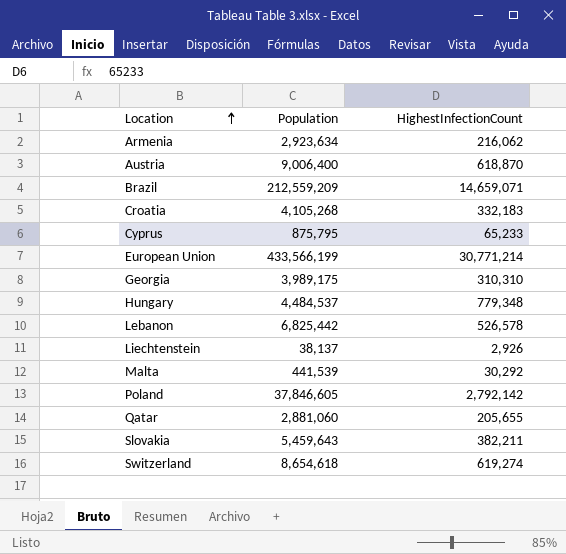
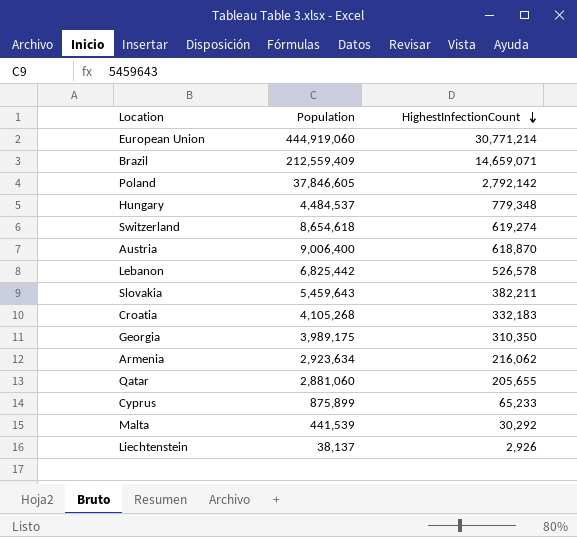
row order: Location ascending -> HighestInfectionCount descending
European Union | Population: 433,566,199 -> 444,919,060
Brazil | Population: 212,559,209 -> 212,559,409
Georgia | HighestInfectionCount: 310,310 -> 310,350
Cyprus | Population: 875,795 -> 875,899

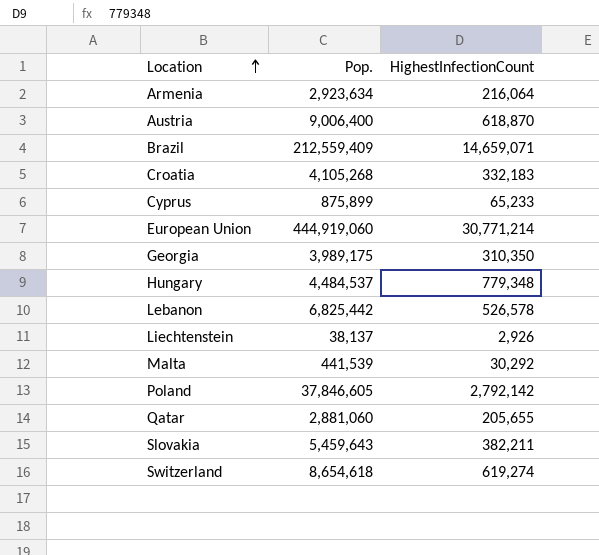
row order: HighestInfectionCount descending -> Location ascending
column name: Population -> Pop.
Armenia | HighestInfectionCount: 216,062 -> 216,064

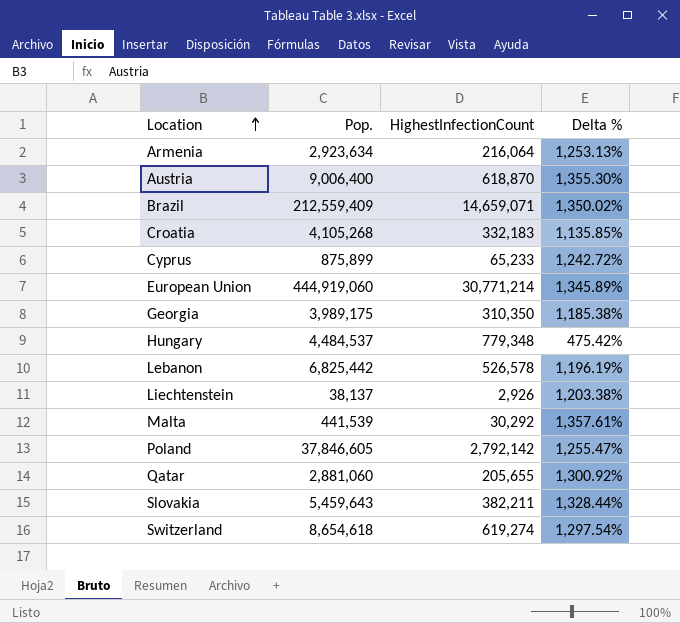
column Delta % | formula: none -> ([Pop.] - [HighestInfectionCount]) / [HighestInfectionCount]

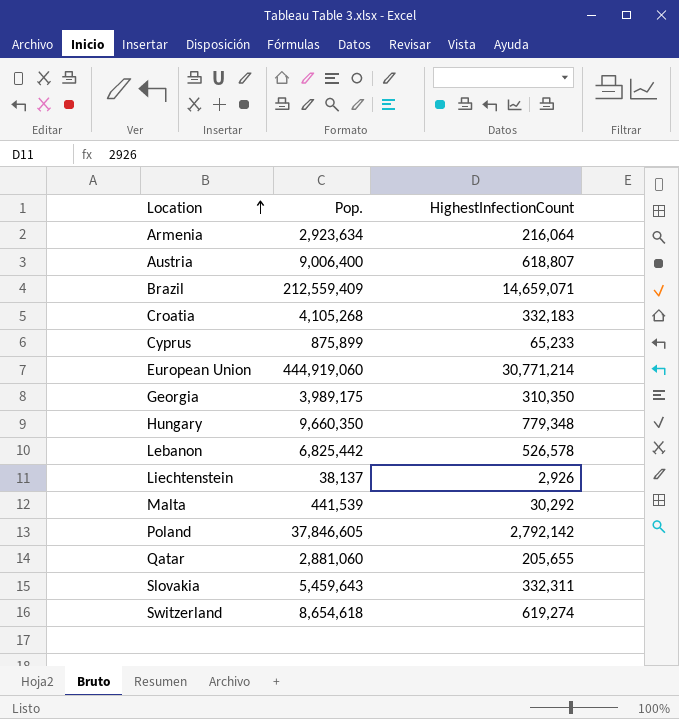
column Delta % | formula: ([Pop.] - [HighestInfectionCount]) / [HighestInfectionCount] -> none
Austria | HighestInfectionCount: 618,870 -> 618,807
Hungary | Pop.: 4,484,537 -> 9,660,350
Slovakia | HighestInfectionCount: 382,211 -> 332,311

